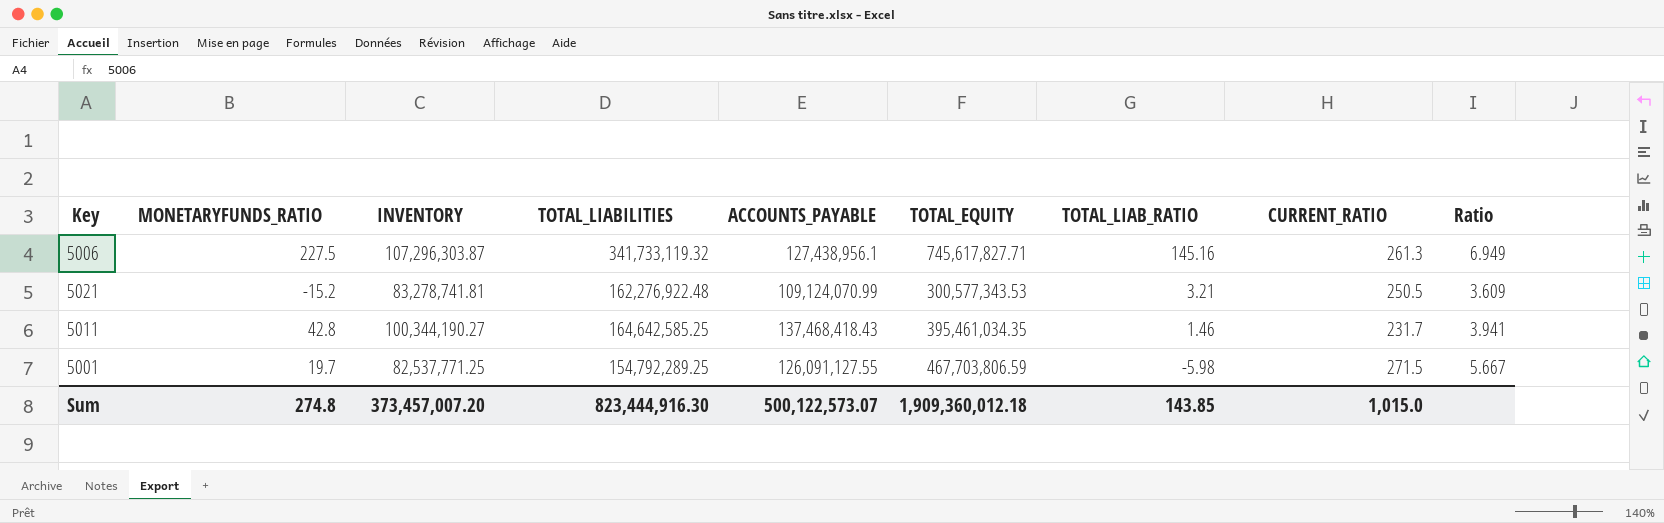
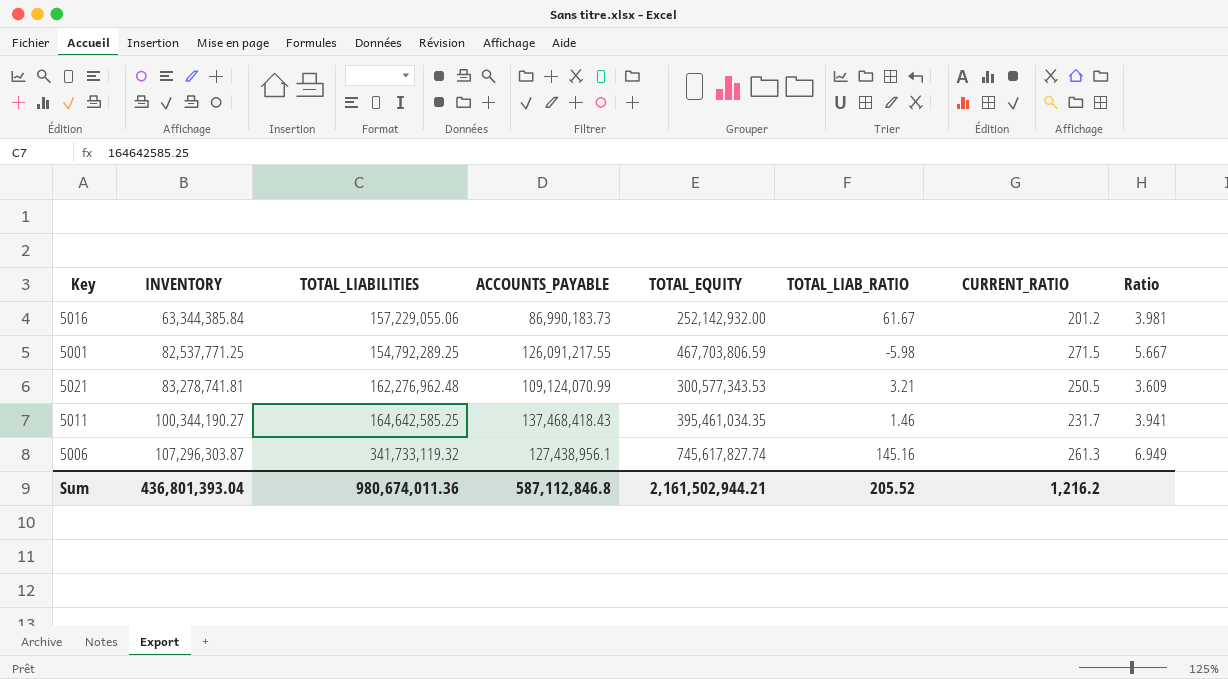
row order: TOTAL_LIAB_RATIO descending -> INVENTORY ascending
column MONETARYFUNDS_RATIO | position: 2 -> none
row 5016: none -> 63,344,385.84 | 157,229,055.06 | 86,990,183.73 | 252,142,932.00 | 61.67 | 201.2 | 3.981
5001 | ACCOUNTS_PAYABLE: 126,091,127.55 -> 126,091,217.55
5021 | TOTAL_LIABILITIES: 162,276,922.48 -> 162,276,962.48
5006 | TOTAL_EQUITY: 745,617,827.71 -> 745,617,827.74
Sum | INVENTORY: 373,457,007.20 -> 436,801,393.04
Sum | TOTAL_LIABILITIES: 823,444,916.30 -> 980,674,011.36
Sum | ACCOUNTS_PAYABLE: 500,122,573.07 -> 587,112,846.8
Sum | TOTAL_EQUITY: 1,909,360,012.18 -> 2,161,502,944.21
Sum | TOTAL_LIAB_RATIO: 143.85 -> 205.52
Sum | CURRENT_RATIO: 1,015.0 -> 1,216.2

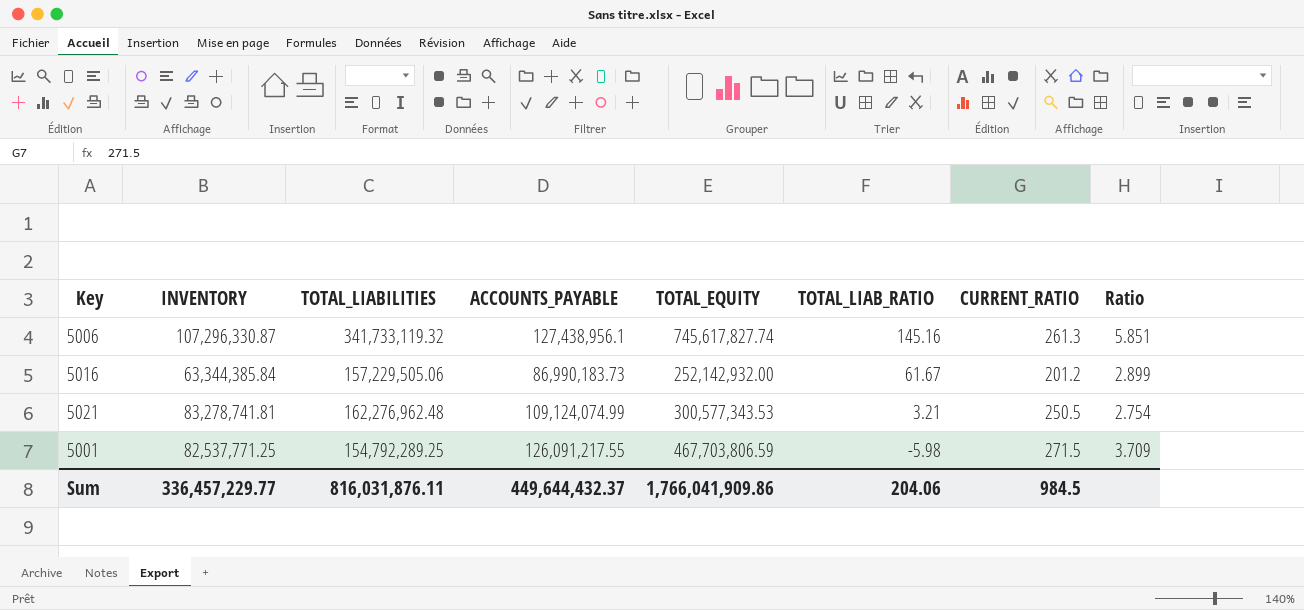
row order: INVENTORY ascending -> TOTAL_LIAB_RATIO descending
column Ratio | formula: [TOTAL_EQUITY] / [INVENTORY] -> [TOTAL_EQUITY] / [ACCOUNTS_PAYABLE]
row 5011: 100,344,190.27 | 164,642,585.25 | 137,468,418.43 | 395,461,034.35 | 1.46 | 231.7 | 3.941 -> none
5006 | INVENTORY: 107,296,303.87 -> 107,296,330.87
5016 | TOTAL_LIABILITIES: 157,229,055.06 -> 157,229,505.06
5021 | ACCOUNTS_PAYABLE: 109,124,070.99 -> 109,124,074.99
Sum | INVENTORY: 436,801,393.04 -> 336,457,229.77
Sum | TOTAL_LIABILITIES: 980,674,011.36 -> 816,031,876.11
Sum | ACCOUNTS_PAYABLE: 587,112,846.8 -> 449,644,432.37
Sum | TOTAL_EQUITY: 2,161,502,944.21 -> 1,766,041,909.86
Sum | TOTAL_LIAB_RATIO: 205.52 -> 204.06
Sum | CURRENT_RATIO: 1,216.2 -> 984.5

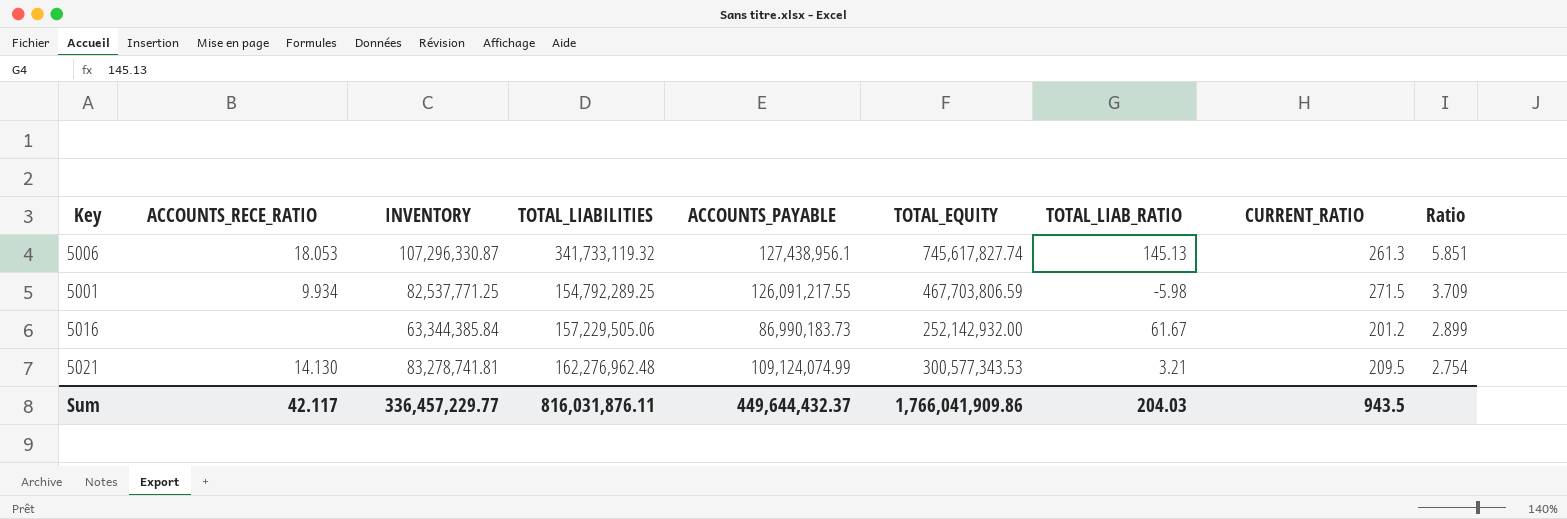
row order: TOTAL_LIAB_RATIO descending -> Ratio descending
column ACCOUNTS_RECE_RATIO | position: none -> 2
5006 | TOTAL_LIAB_RATIO: 145.16 -> 145.13
5021 | CURRENT_RATIO: 250.5 -> 209.5
Sum | TOTAL_LIAB_RATIO: 204.06 -> 204.03
Sum | CURRENT_RATIO: 984.5 -> 943.5

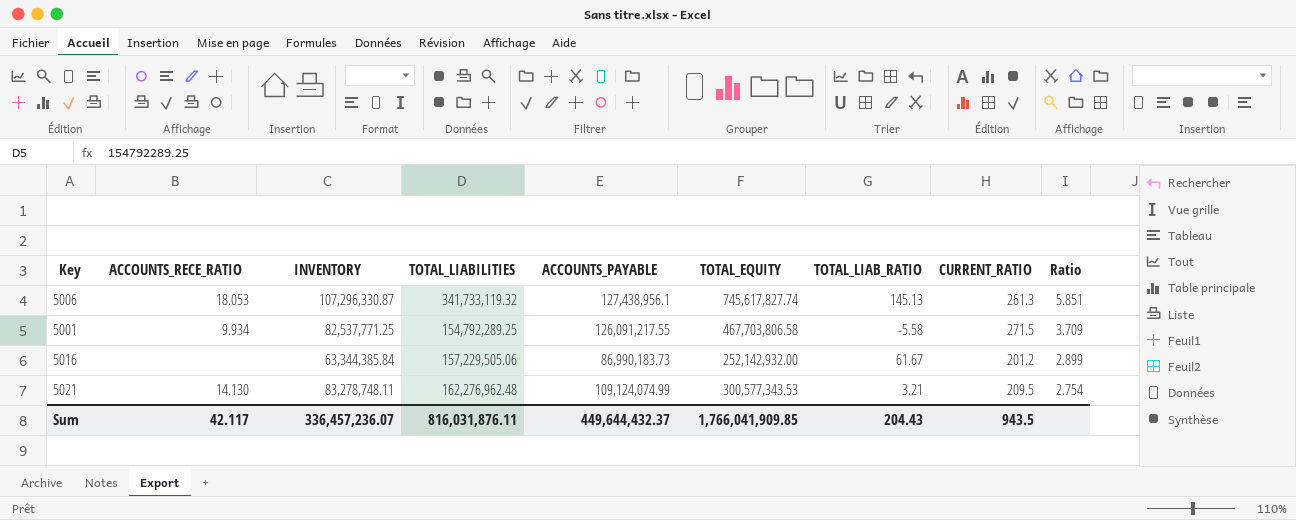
5001 | TOTAL_EQUITY: 467,703,806.59 -> 467,703,806.58
5001 | TOTAL_LIAB_RATIO: -5.98 -> -5.58
5021 | INVENTORY: 83,278,741.81 -> 83,278,748.11
Sum | INVENTORY: 336,457,229.77 -> 336,457,236.07
Sum | TOTAL_EQUITY: 1,766,041,909.86 -> 1,766,041,909.85
Sum | TOTAL_LIAB_RATIO: 204.03 -> 204.43

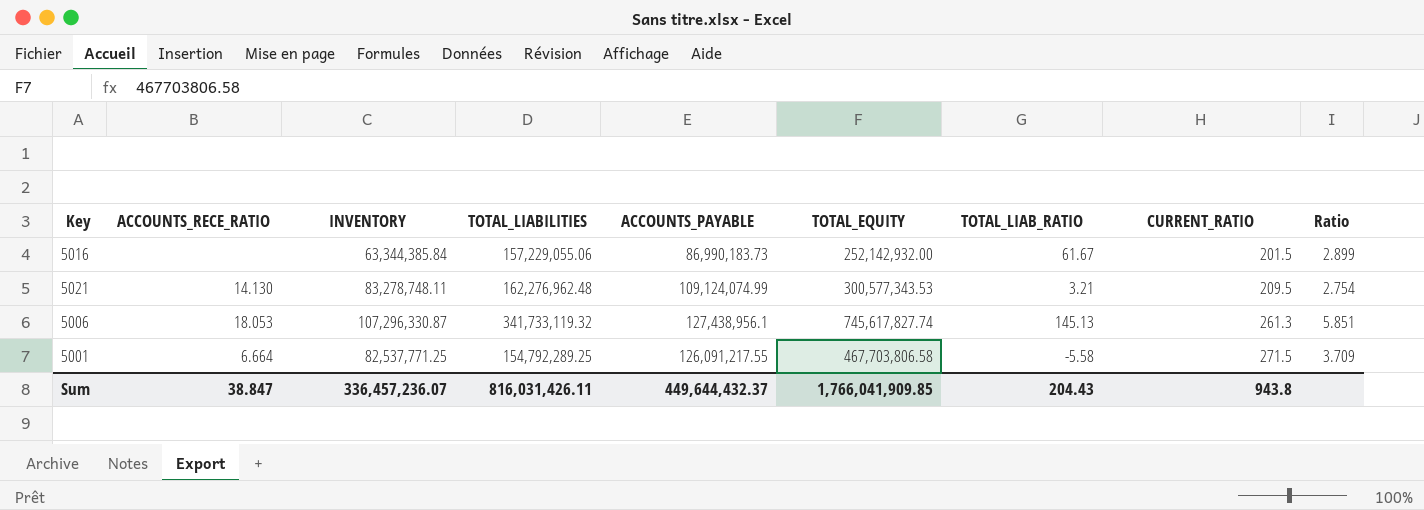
row order: Ratio descending -> CURRENT_RATIO ascending
5016 | TOTAL_LIABILITIES: 157,229,505.06 -> 157,229,055.06
5016 | CURRENT_RATIO: 201.2 -> 201.5
5001 | ACCOUNTS_RECE_RATIO: 9.934 -> 6.664
Sum | ACCOUNTS_RECE_RATIO: 42.117 -> 38.847
Sum | TOTAL_LIABILITIES: 816,031,876.11 -> 816,031,426.11
Sum | CURRENT_RATIO: 943.5 -> 943.8

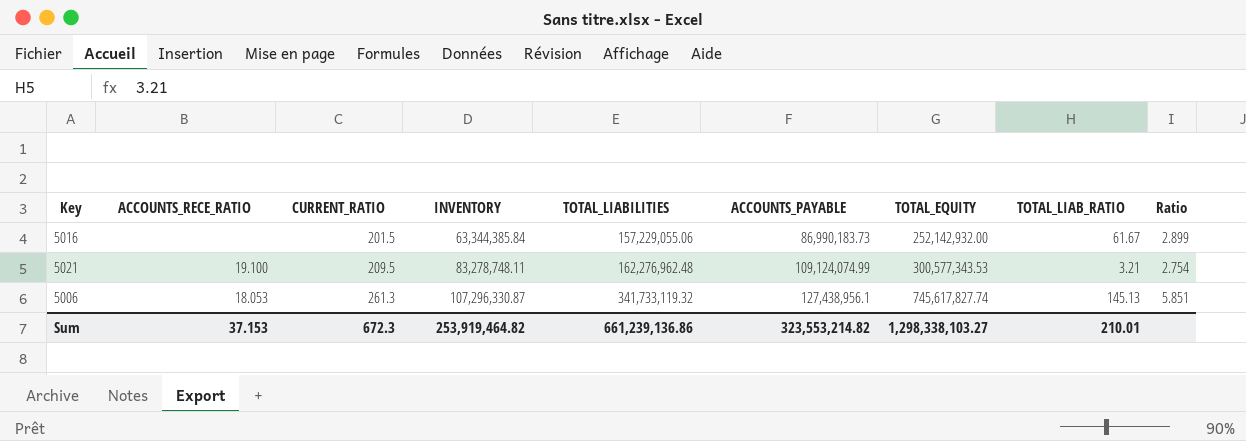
column CURRENT_RATIO | position: 8 -> 3
row 5001: 6.664 | 82,537,771.25 | 154,792,289.25 | 126,091,217.55 | 467,703,806.58 | -5.58 | 271.5 | 3.709 -> none
5021 | ACCOUNTS_RECE_RATIO: 14.130 -> 19.100
Sum | ACCOUNTS_RECE_RATIO: 38.847 -> 37.153
Sum | CURRENT_RATIO: 943.8 -> 672.3
Sum | INVENTORY: 336,457,236.07 -> 253,919,464.82
Sum | TOTAL_LIABILITIES: 816,031,426.11 -> 661,239,136.86
Sum | ACCOUNTS_PAYABLE: 449,644,432.37 -> 323,553,214.82
Sum | TOTAL_EQUITY: 1,766,041,909.85 -> 1,298,338,103.27
Sum | TOTAL_LIAB_RATIO: 204.43 -> 210.01

